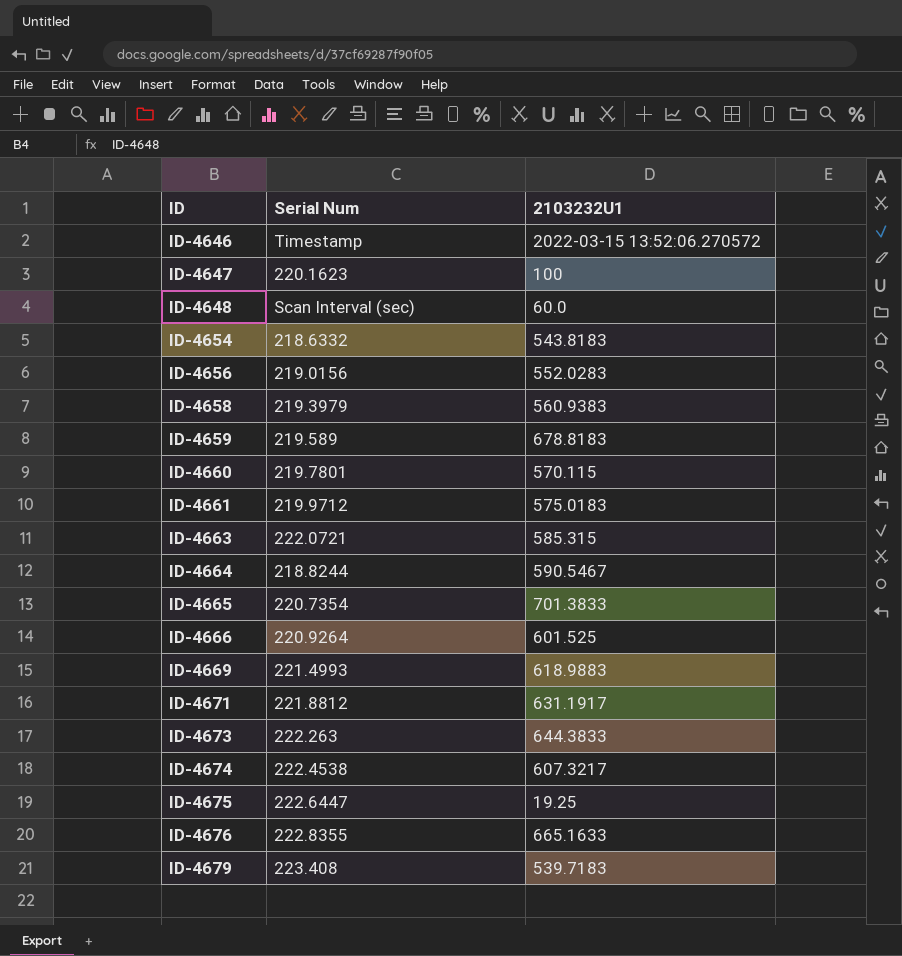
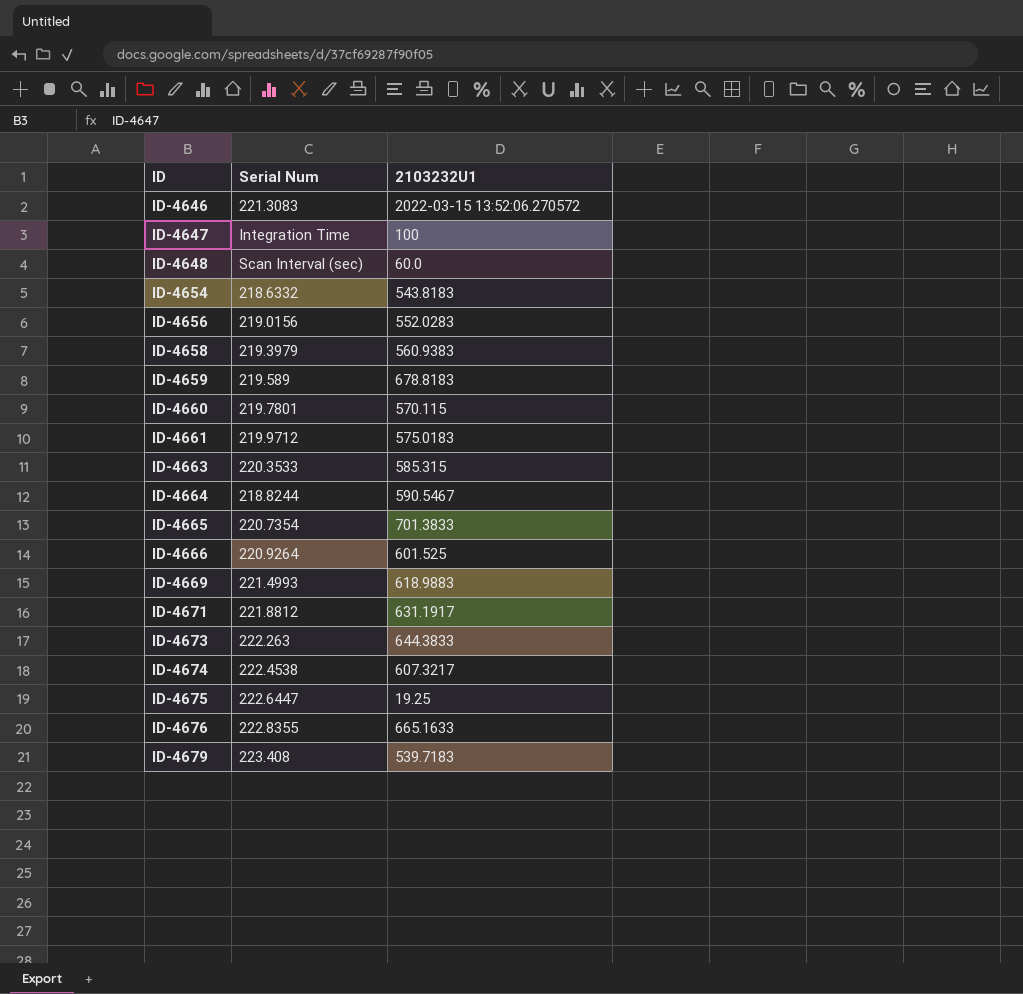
ID-4646 | Serial Num: Timestamp -> 221.3083
ID-4647 | Serial Num: 220.1623 -> Integration Time
ID-4663 | Serial Num: 222.0721 -> 220.3533

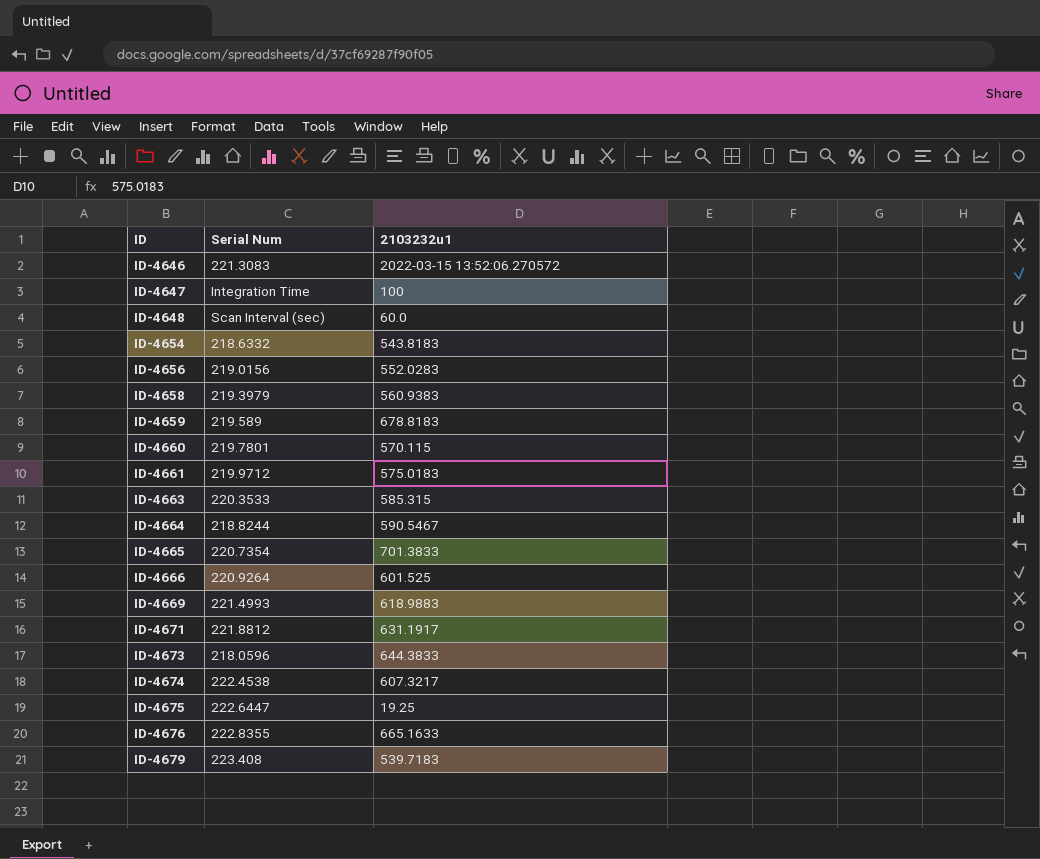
column name: 2103232U1 -> 2103232u1
ID-4673 | Serial Num: 222.263 -> 218.0596

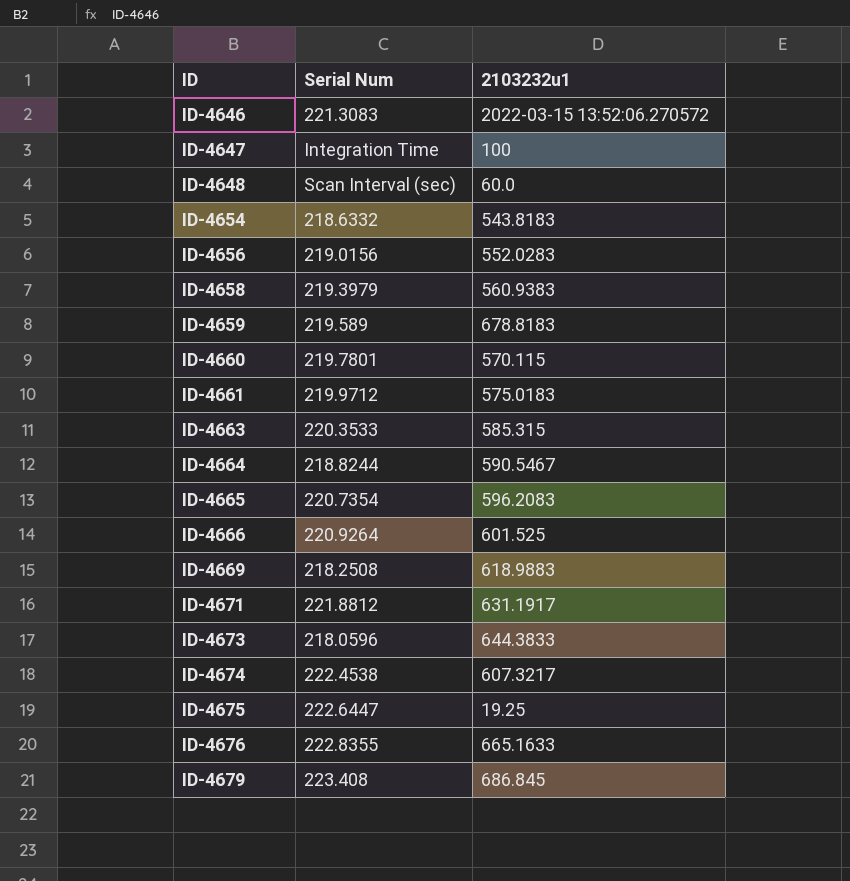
ID-4665 | 2103232u1: 701.3833 -> 596.2083
ID-4669 | Serial Num: 221.4993 -> 218.2508
ID-4679 | 2103232u1: 539.7183 -> 686.845

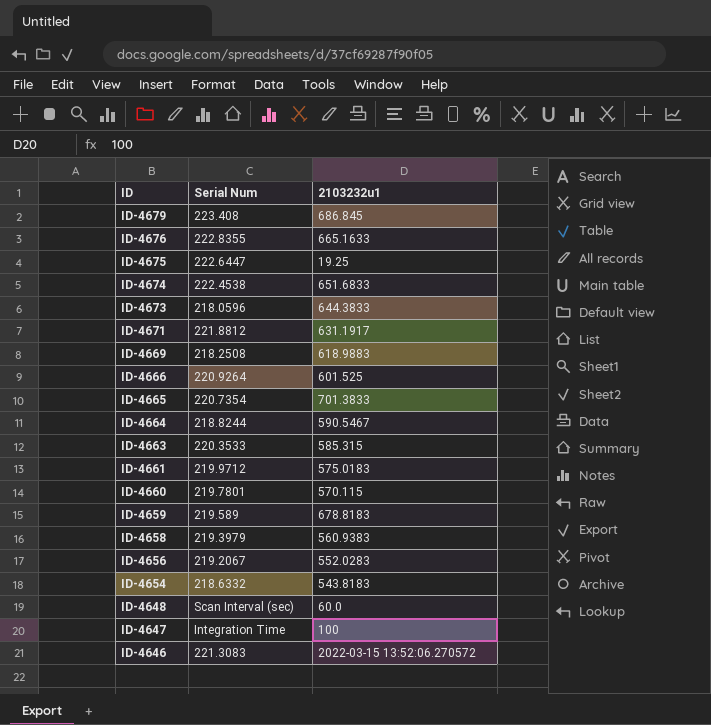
row order: ID ascending -> ID descending
ID-4674 | 2103232u1: 607.3217 -> 651.6833
ID-4665 | 2103232u1: 596.2083 -> 701.3833
ID-4656 | Serial Num: 219.0156 -> 219.2067

